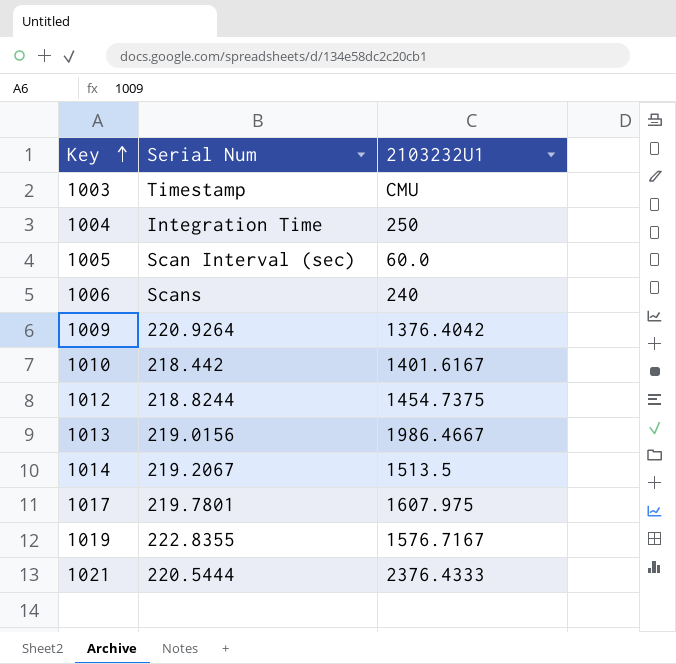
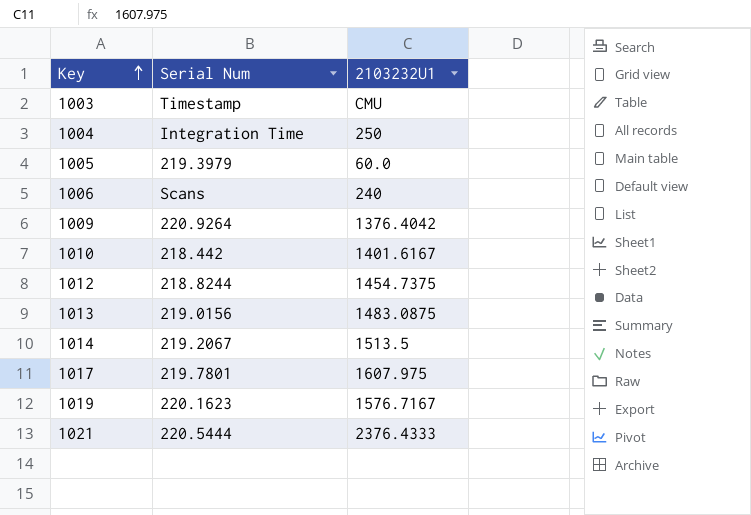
1005 | Serial Num: Scan Interval (sec) -> 219.3979
1013 | 2103232U1: 1986.4667 -> 1483.0875
1019 | Serial Num: 222.8355 -> 220.1623

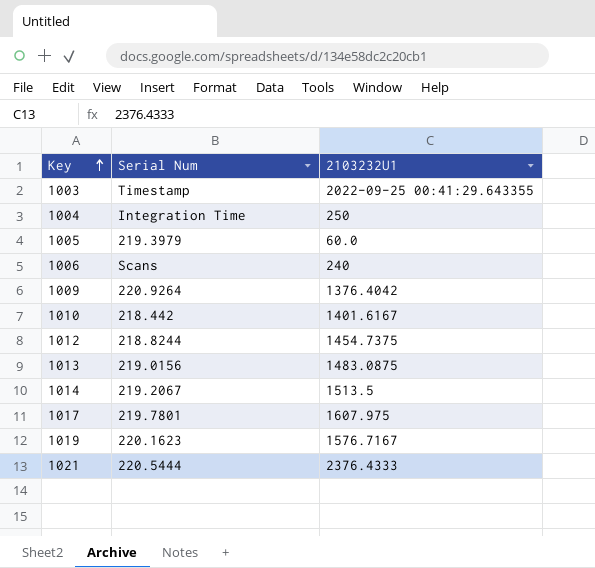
1003 | 2103232U1: CMU -> 2022-09-25 00:41:29.643355

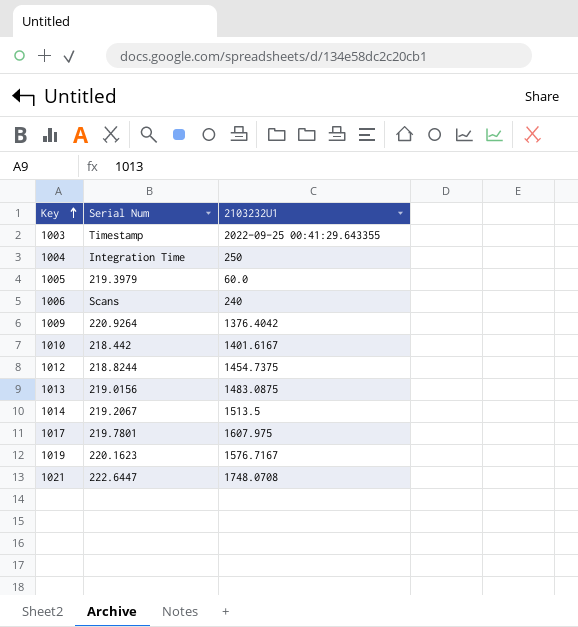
1021 | Serial Num: 220.5444 -> 222.6447
1021 | 2103232U1: 2376.4333 -> 1748.0708

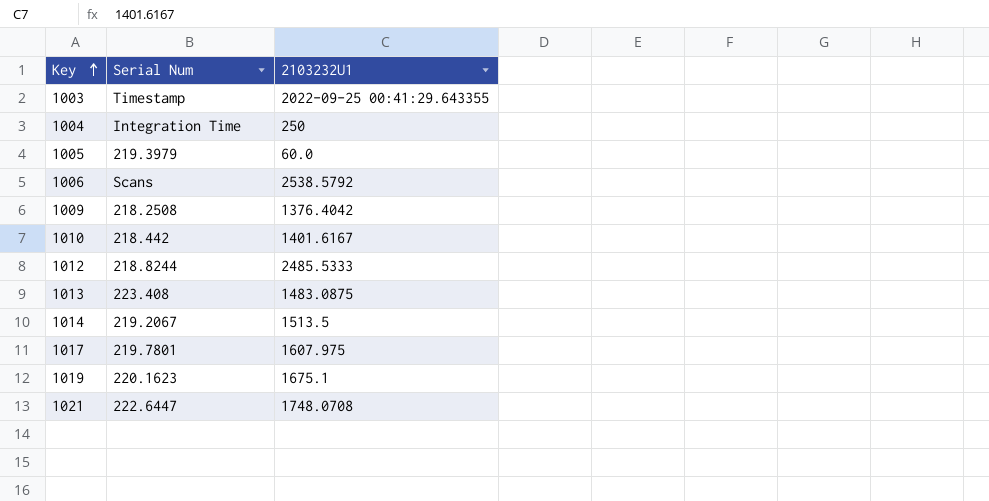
1006 | 2103232U1: 240 -> 2538.5792
1009 | Serial Num: 220.9264 -> 218.2508
1012 | 2103232U1: 1454.7375 -> 2485.5333
1013 | Serial Num: 219.0156 -> 223.408
1019 | 2103232U1: 1576.7167 -> 1675.1

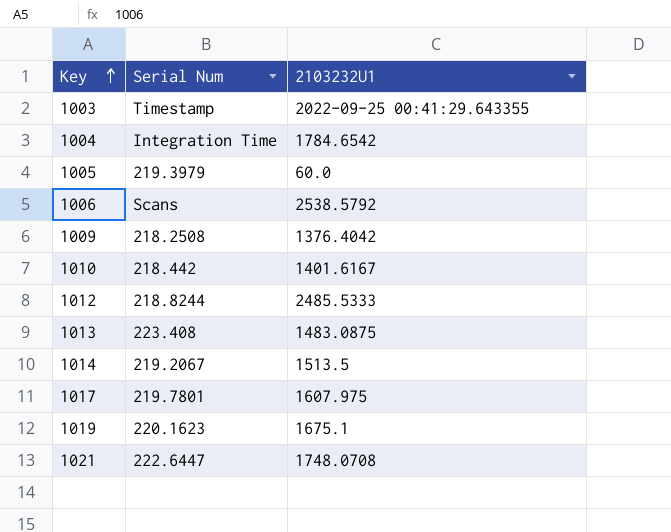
1004 | 2103232U1: 250 -> 1784.6542

